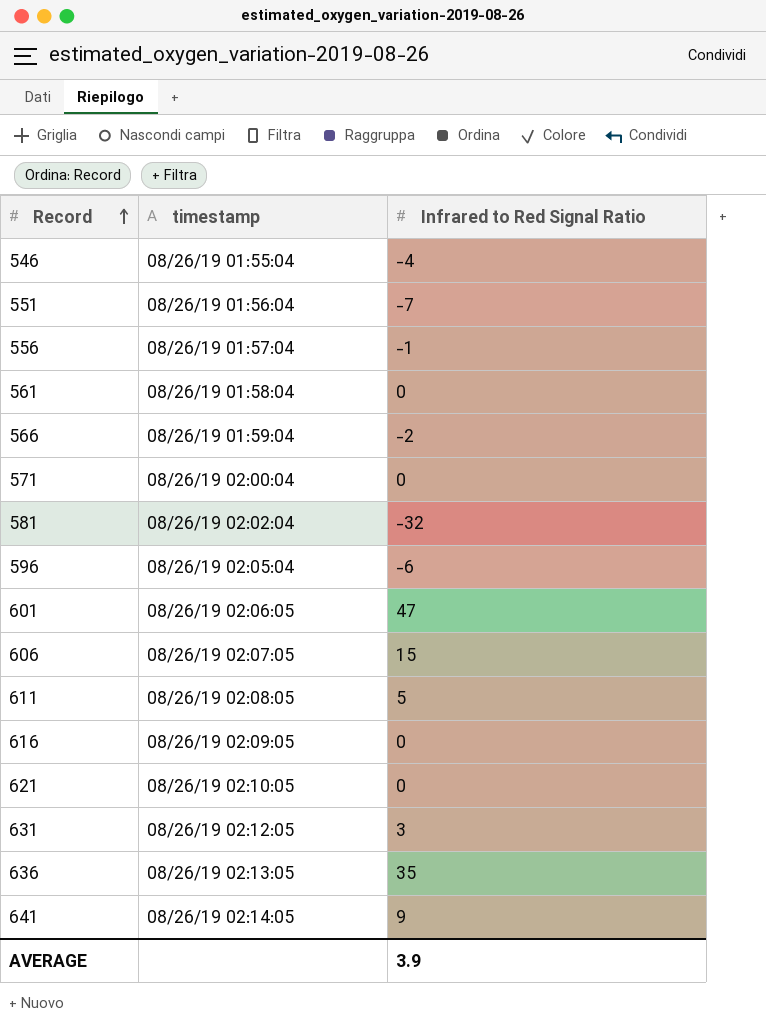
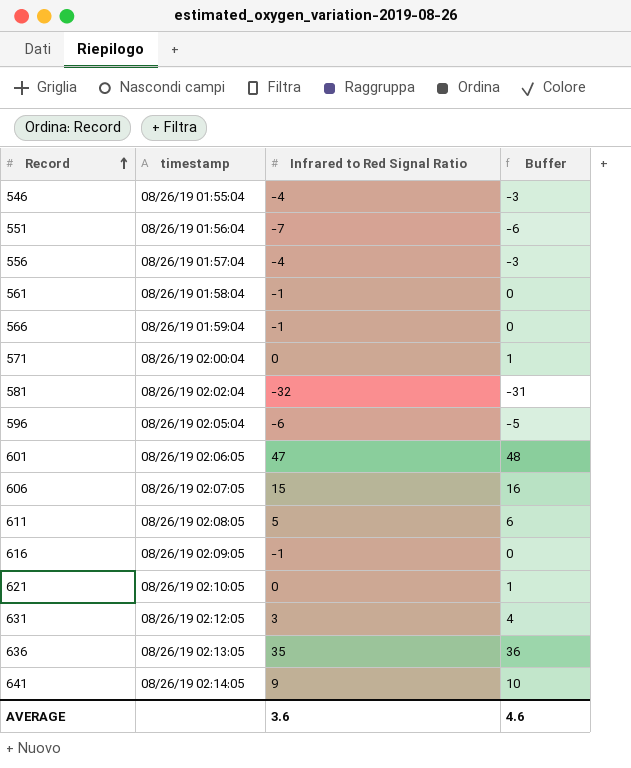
column Buffer | formula: none -> [Infrared to Red Signal Ratio] + 1
556 | Infrared to Red Signal Ratio: -1 -> -4
561 | Infrared to Red Signal Ratio: 0 -> -1
566 | Infrared to Red Signal Ratio: -2 -> -1
616 | Infrared to Red Signal Ratio: 0 -> -1
AVERAGE | Infrared to Red Signal Ratio: 3.9 -> 3.6

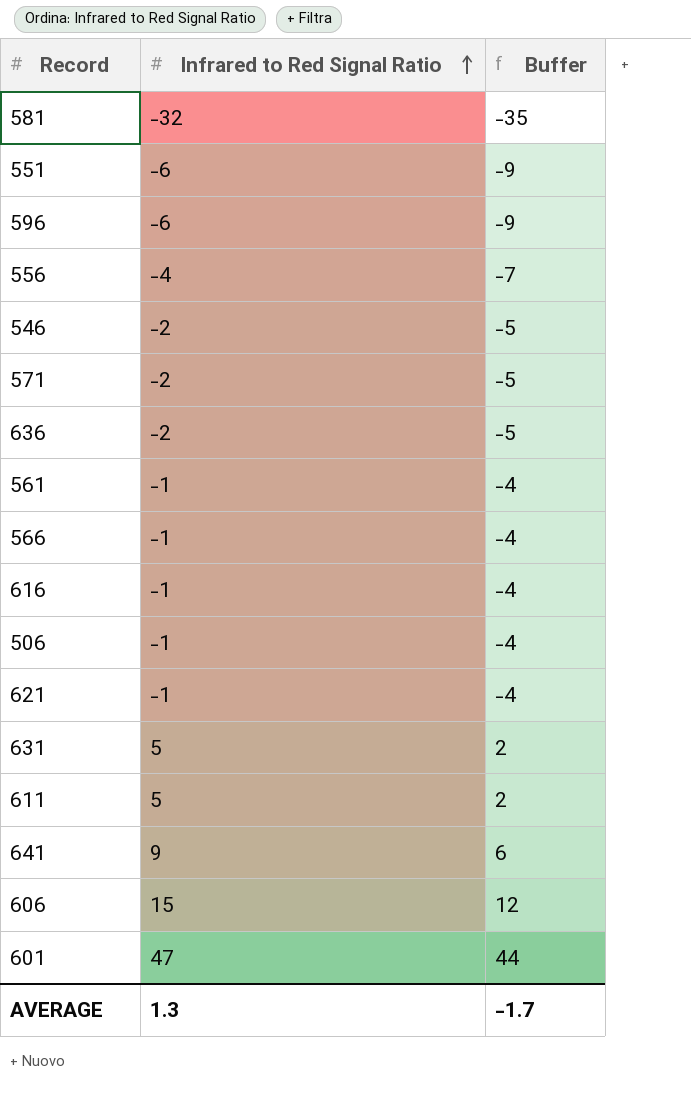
row order: Record ascending -> Infrared to Red Signal Ratio ascending
column timestamp | position: 2 -> none
column Buffer | formula: [Infrared to Red Signal Ratio] + 1 -> [Infrared to Red Signal Ratio] - 3
551 | Infrared to Red Signal Ratio: -7 -> -6
546 | Infrared to Red Signal Ratio: -4 -> -2
571 | Infrared to Red Signal Ratio: 0 -> -2
636 | Infrared to Red Signal Ratio: 35 -> -2
row 506: none -> -1 | -4
621 | Infrared to Red Signal Ratio: 0 -> -1
631 | Infrared to Red Signal Ratio: 3 -> 5
AVERAGE | Infrared to Red Signal Ratio: 3.6 -> 1.3
AVERAGE | Buffer: 4.6 -> -1.7

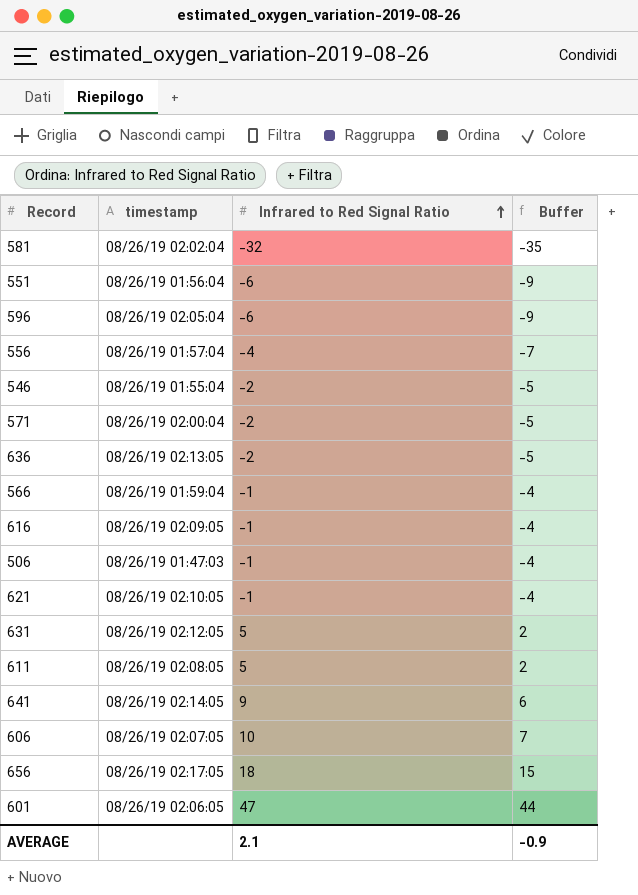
column timestamp | position: none -> 2
row 561: -1 | -4 -> none
606 | Infrared to Red Signal Ratio: 15 -> 10
606 | Buffer: 12 -> 7
row 656: none -> 08/26/19 02:17:05 | 18 | 15
AVERAGE | Infrared to Red Signal Ratio: 1.3 -> 2.1
AVERAGE | Buffer: -1.7 -> -0.9

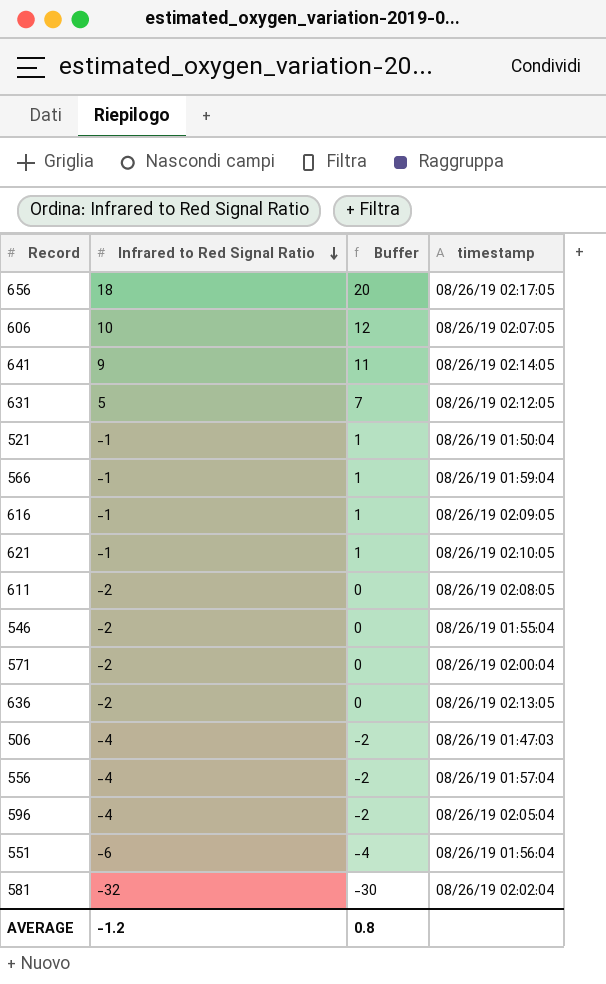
row order: Infrared to Red Signal Ratio ascending -> Infrared to Red Signal Ratio descending
column Buffer | formula: [Infrared to Red Signal Ratio] - 3 -> [Infrared to Red Signal Ratio] + 2
column timestamp | position: 2 -> 4
row 601: 08/26/19 02:06:05 | 47 | 44 -> none
row 521: none -> -1 | 1 | 08/26/19 01:50:04
611 | Infrared to Red Signal Ratio: 5 -> -2
506 | Infrared to Red Signal Ratio: -1 -> -4
596 | Infrared to Red Signal Ratio: -6 -> -4
AVERAGE | Infrared to Red Signal Ratio: 2.1 -> -1.2
AVERAGE | Buffer: -0.9 -> 0.8

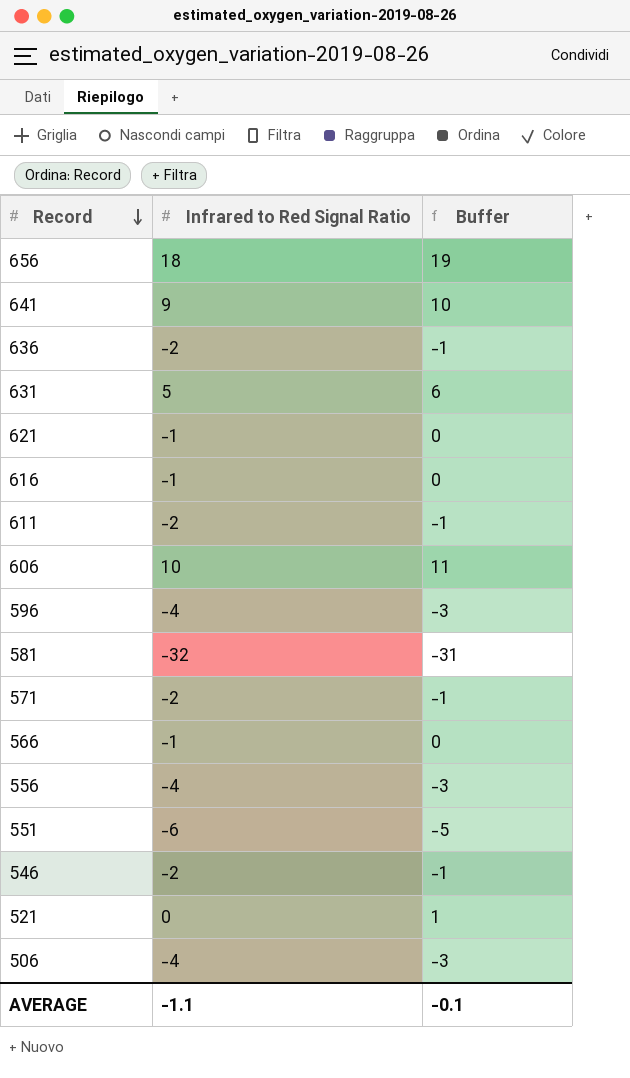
row order: Infrared to Red Signal Ratio descending -> Record descending
column timestamp | position: 4 -> none
column Buffer | formula: [Infrared to Red Signal Ratio] + 2 -> [Infrared to Red Signal Ratio] + 1
521 | Infrared to Red Signal Ratio: -1 -> 0
AVERAGE | Infrared to Red Signal Ratio: -1.2 -> -1.1
AVERAGE | Buffer: 0.8 -> -0.1

